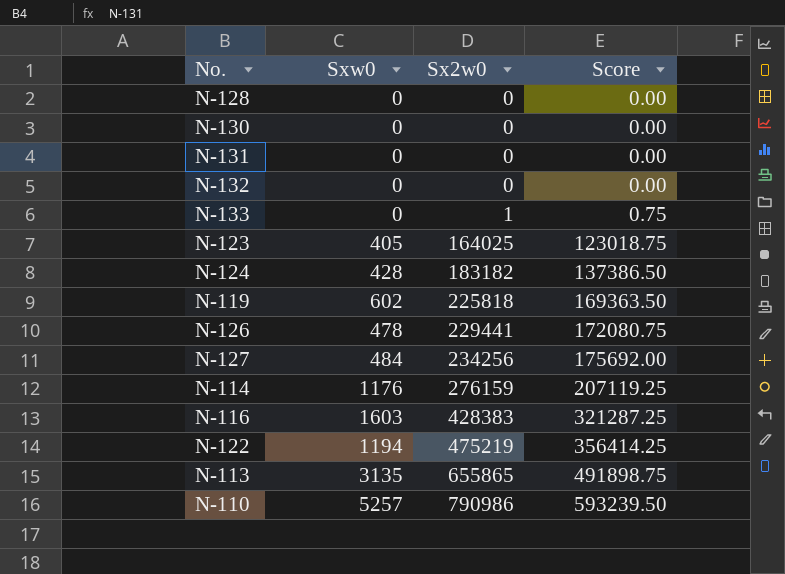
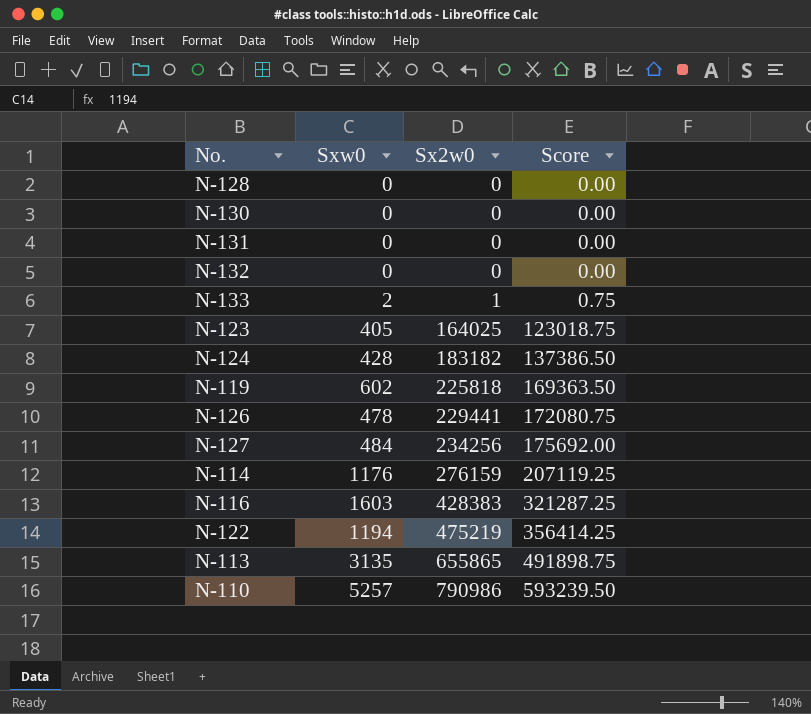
N-133 | Sxw0: 0 -> 2

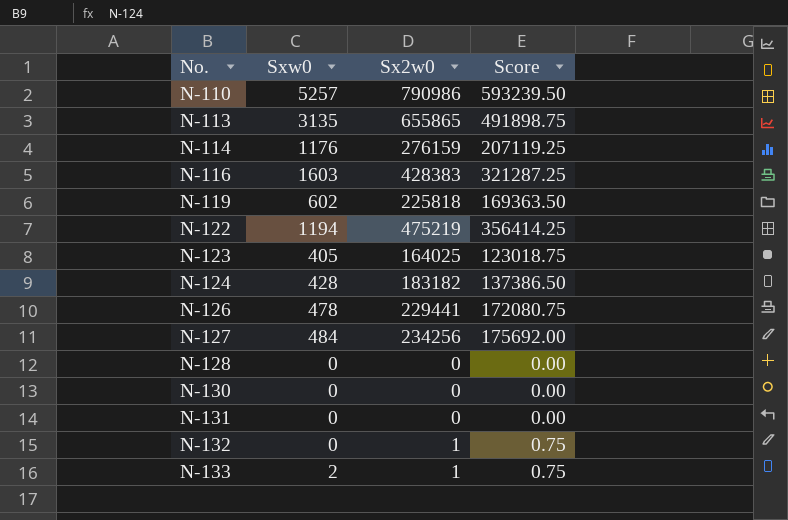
row order: Sx2w0 ascending -> No. ascending
N-132 | Sx2w0: 0 -> 1
N-132 | Score: 0.00 -> 0.75

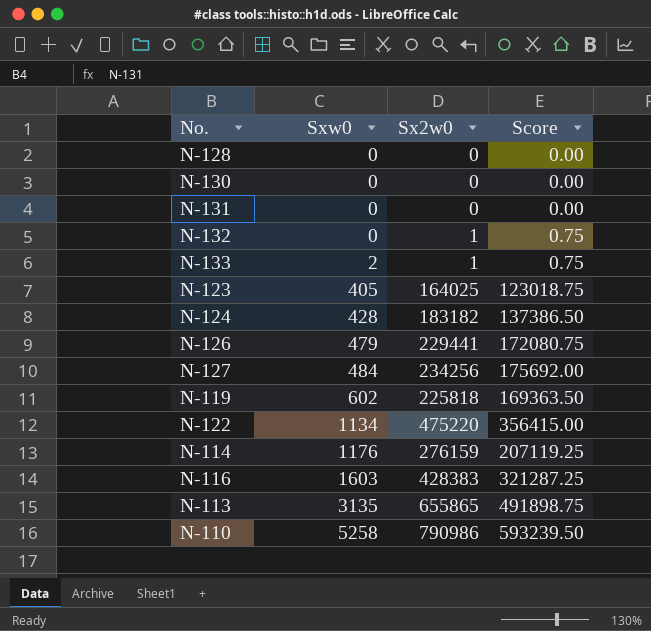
row order: No. ascending -> Sxw0 ascending
N-126 | Sxw0: 478 -> 479
N-122 | Sxw0: 1194 -> 1134
N-122 | Sx2w0: 475219 -> 475220
N-122 | Score: 356414.25 -> 356415.00
N-110 | Sxw0: 5257 -> 5258

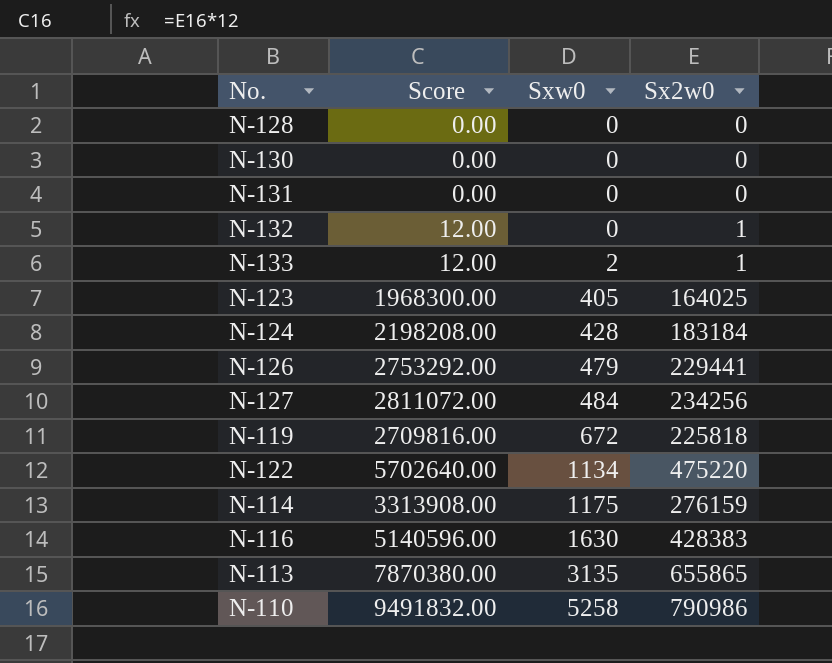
column Score | formula: [Sx2w0] * 0.75 -> [Sx2w0] * 12
column Score | position: 4 -> 2
N-124 | Sx2w0: 183182 -> 183184
N-119 | Sxw0: 602 -> 672
N-114 | Sxw0: 1176 -> 1175
N-116 | Sxw0: 1603 -> 1630

